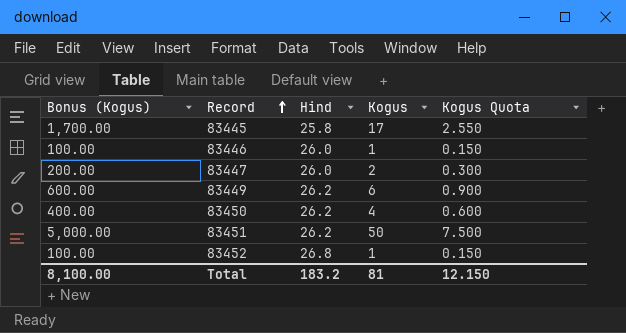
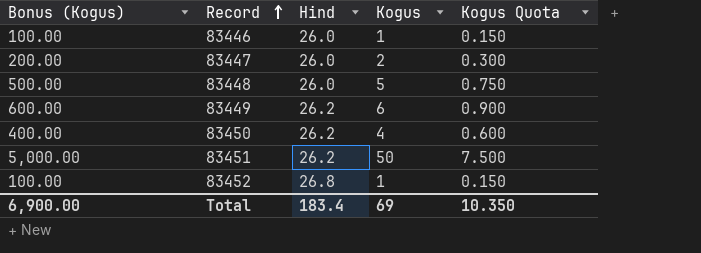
row 83445: 1,700.00 | 25.8 | 17 | 2.550 -> none
row 83448: none -> 500.00 | 26.0 | 5 | 0.750
Total | Bonus (Kogus): 8,100.00 -> 6,900.00
Total | Hind: 183.2 -> 183.4
Total | Kogus: 81 -> 69
Total | Kogus Quota: 12.150 -> 10.350

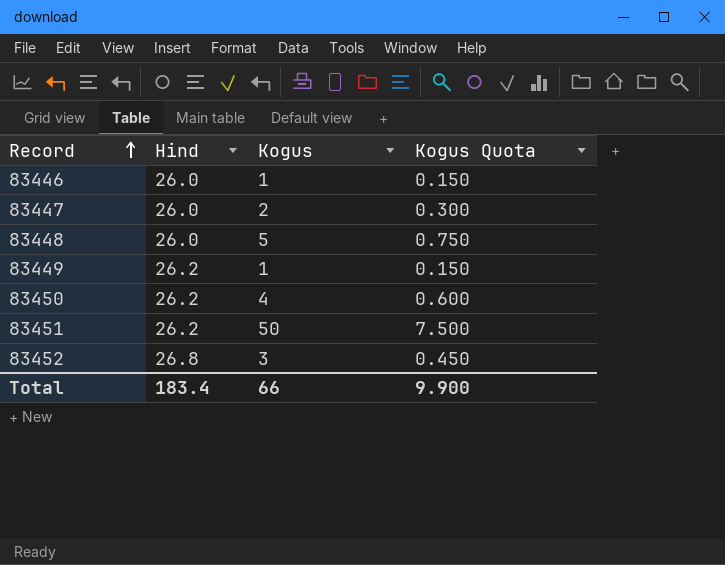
column Bonus (Kogus) | formula: [Kogus] * 100 -> none
83449 | Kogus: 6 -> 1
83449 | Kogus Quota: 0.900 -> 0.150
83452 | Kogus: 1 -> 3
83452 | Kogus Quota: 0.150 -> 0.450
Total | Kogus: 69 -> 66
Total | Kogus Quota: 10.350 -> 9.900

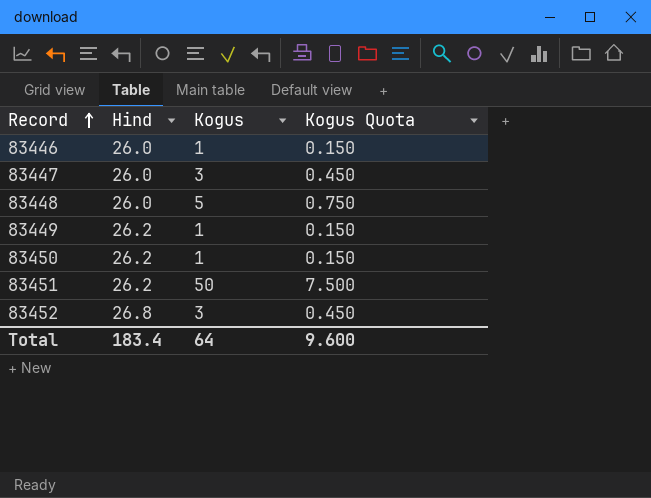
83447 | Kogus: 2 -> 3
83447 | Kogus Quota: 0.300 -> 0.450
83450 | Kogus: 4 -> 1
83450 | Kogus Quota: 0.600 -> 0.150
Total | Kogus: 66 -> 64
Total | Kogus Quota: 9.900 -> 9.600

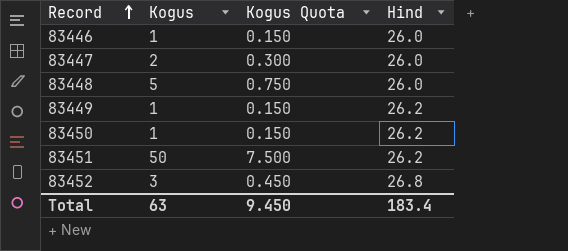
column Hind | position: 2 -> 4
83447 | Kogus: 3 -> 2
83447 | Kogus Quota: 0.450 -> 0.300
Total | Kogus: 64 -> 63
Total | Kogus Quota: 9.600 -> 9.450

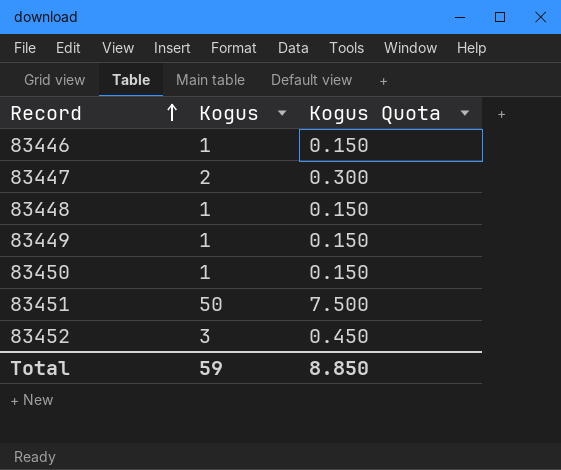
column Hind | position: 4 -> none
83448 | Kogus: 5 -> 1
83448 | Kogus Quota: 0.750 -> 0.150
Total | Kogus: 63 -> 59
Total | Kogus Quota: 9.450 -> 8.850

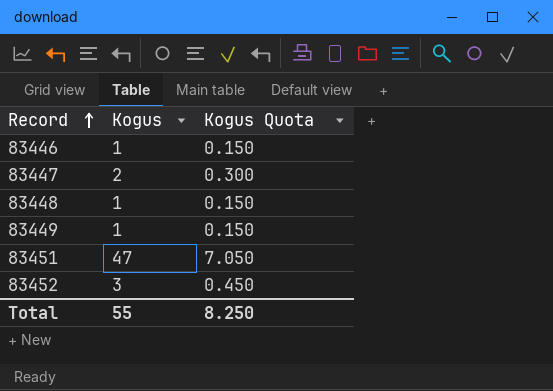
row 83450: 1 | 0.150 -> none
83451 | Kogus: 50 -> 47
83451 | Kogus Quota: 7.500 -> 7.050
Total | Kogus: 59 -> 55
Total | Kogus Quota: 8.850 -> 8.250

